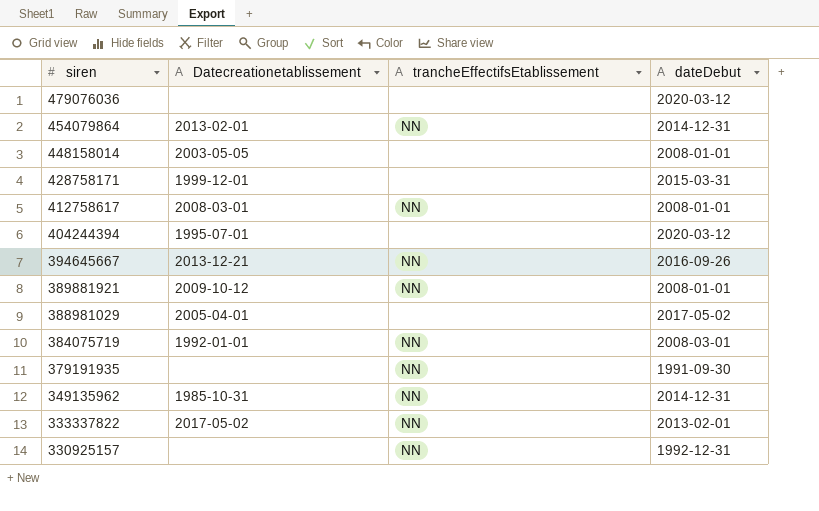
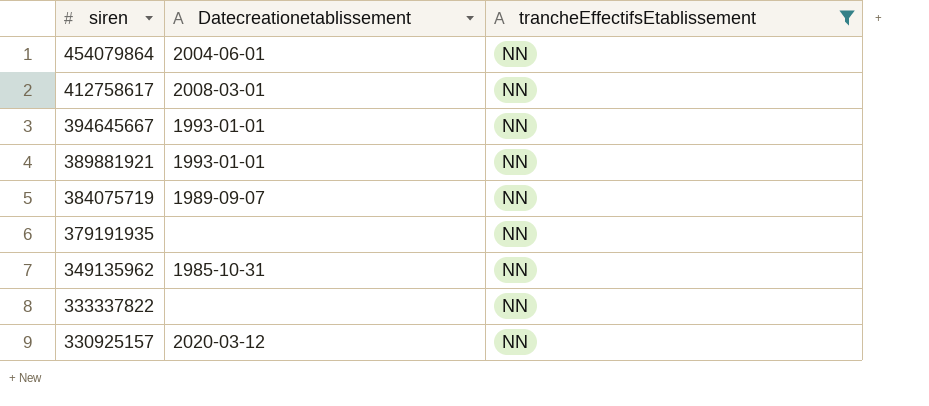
filter: none -> trancheEffectifsEtablissement = NN
column dateDebut | position: 4 -> none
454079864 | Datecreationetablissement: 2013-02-01 -> 2004-06-01
394645667 | Datecreationetablissement: 2013-12-21 -> 1993-01-01
389881921 | Datecreationetablissement: 2009-10-12 -> 1993-01-01
384075719 | Datecreationetablissement: 1992-01-01 -> 1989-09-07
333337822 | Datecreationetablissement: 2017-05-02 -> none
330925157 | Datecreationetablissement: none -> 2020-03-12

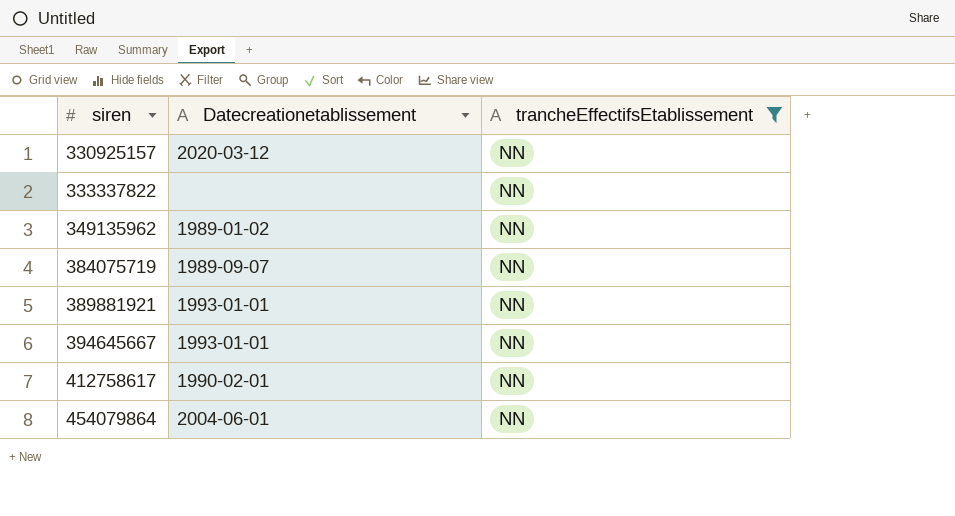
row order: siren descending -> siren ascending
row 379191935: none | NN -> none
349135962 | Datecreationetablissement: 1985-10-31 -> 1989-01-02
412758617 | Datecreationetablissement: 2008-03-01 -> 1990-02-01

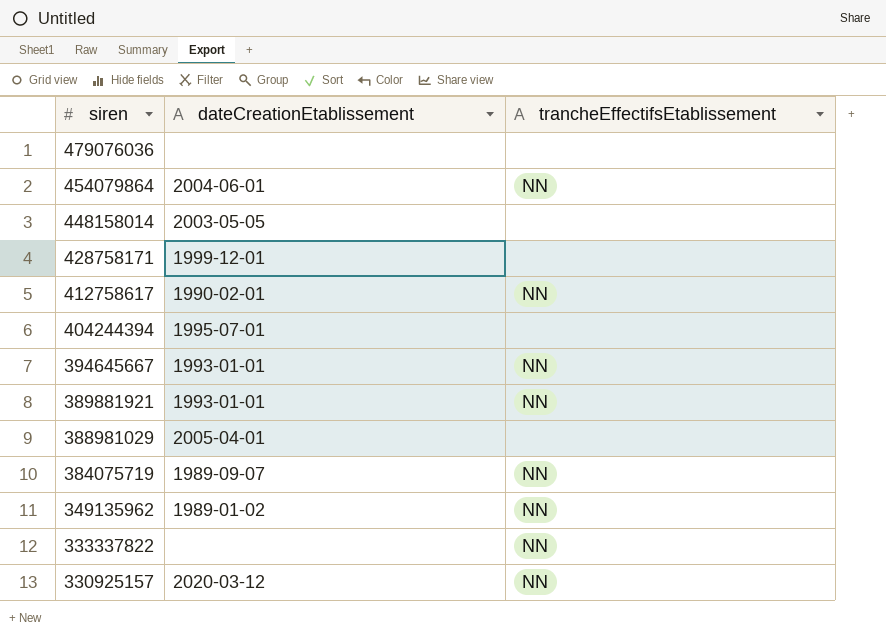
filter: trancheEffectifsEtablissement = NN -> none
row order: siren ascending -> siren descending
column name: Datecreationetablissement -> dateCreationEtablissement

